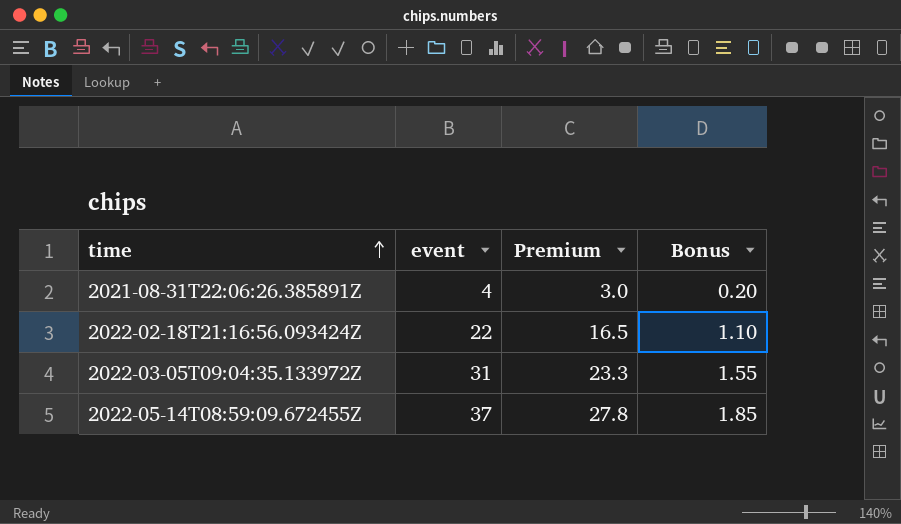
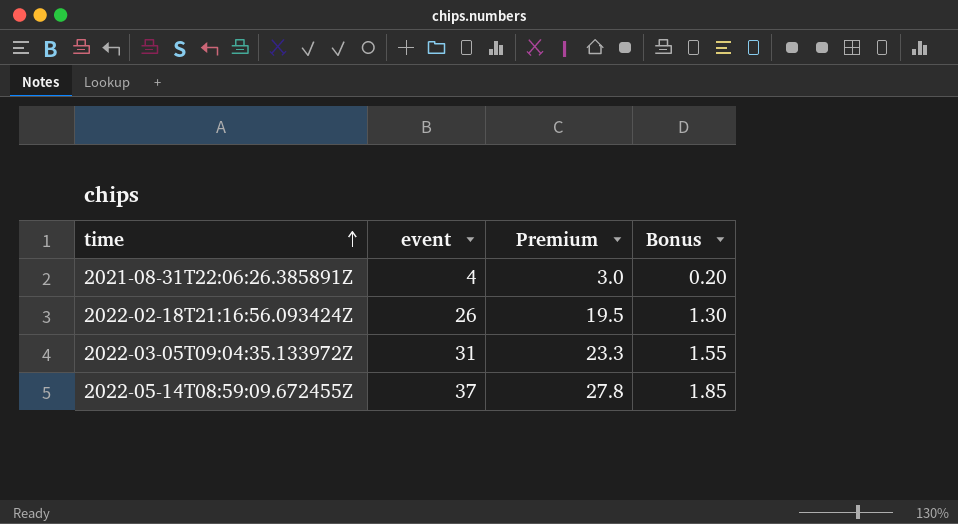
2022-02-18T21:16:56.093424Z | event: 22 -> 26
2022-02-18T21:16:56.093424Z | Premium: 16.5 -> 19.5
2022-02-18T21:16:56.093424Z | Bonus: 1.10 -> 1.30

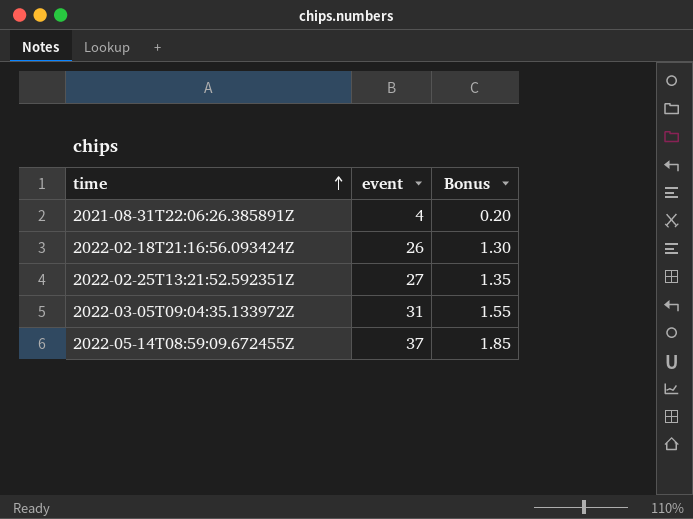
column Premium | formula: [event] * 0.75 -> none
row 2022-02-25T13:21:52.592351Z: none -> 27 | 1.35

